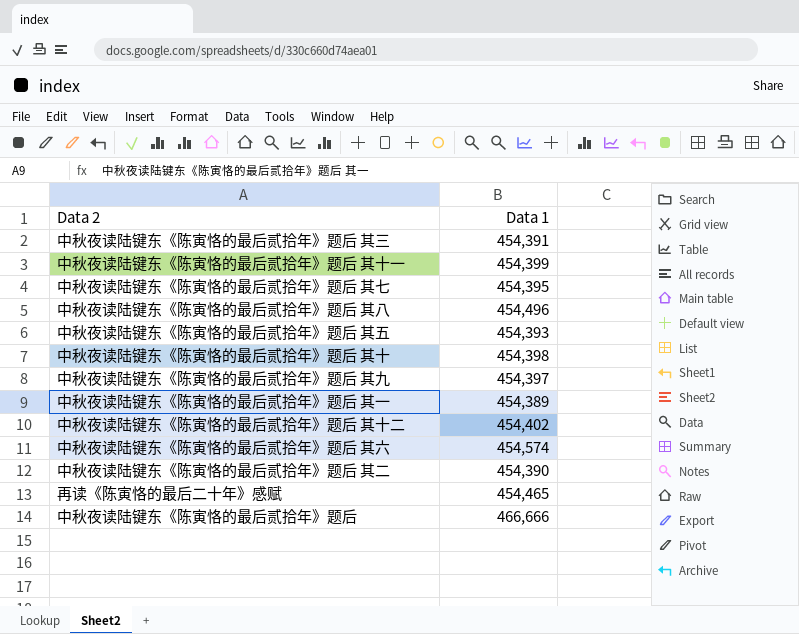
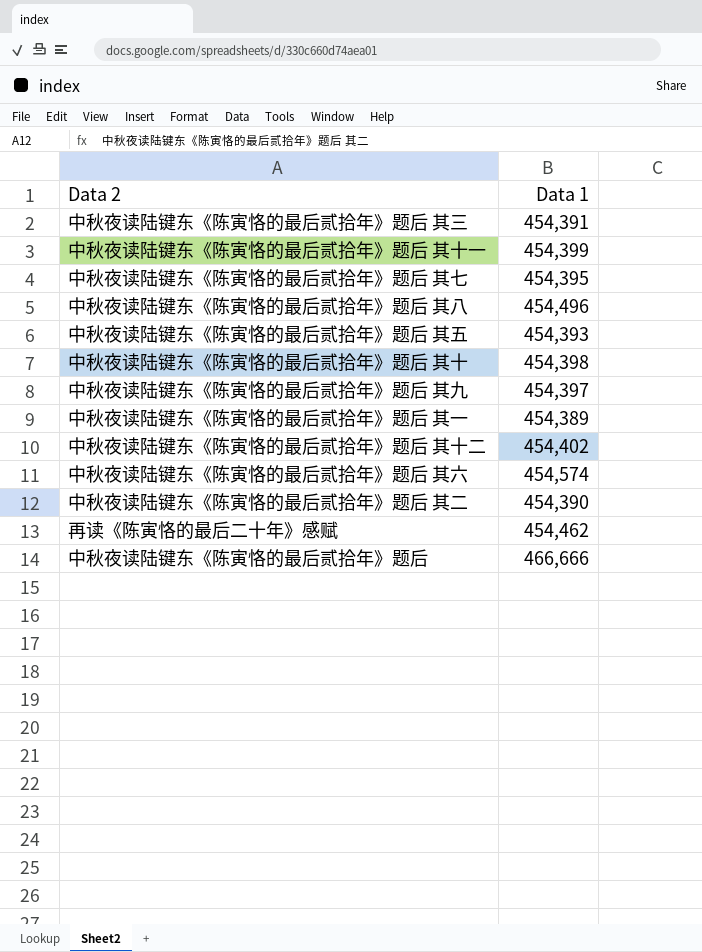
再读《陈寅恪的最后二十年》感赋 | Data 1: 454,465 -> 454,462

